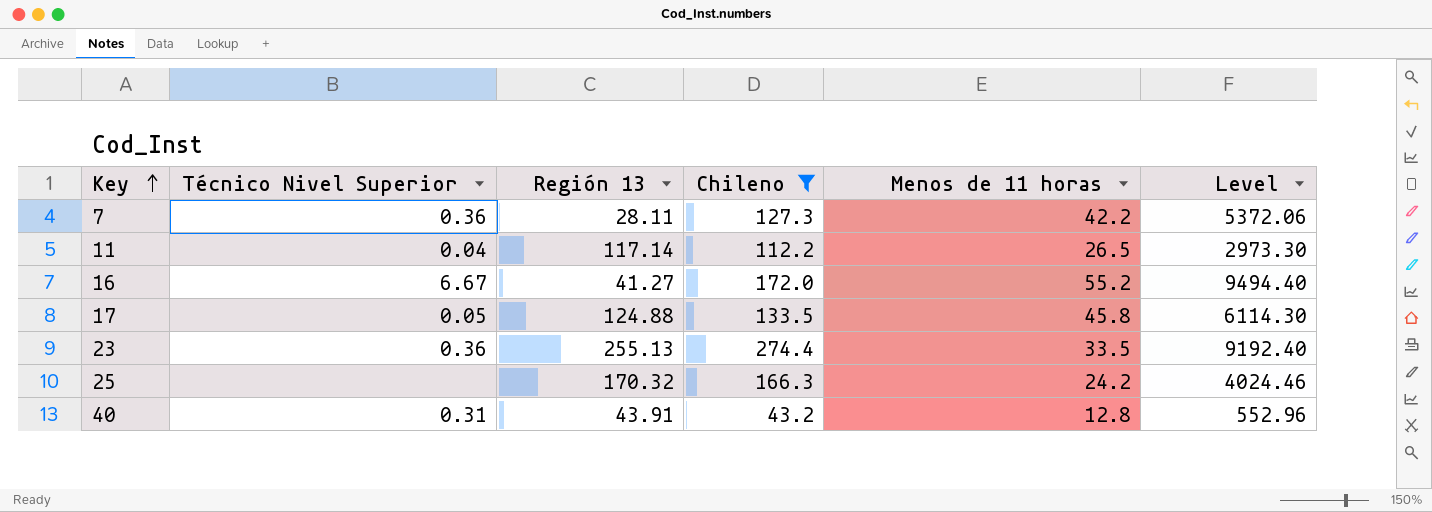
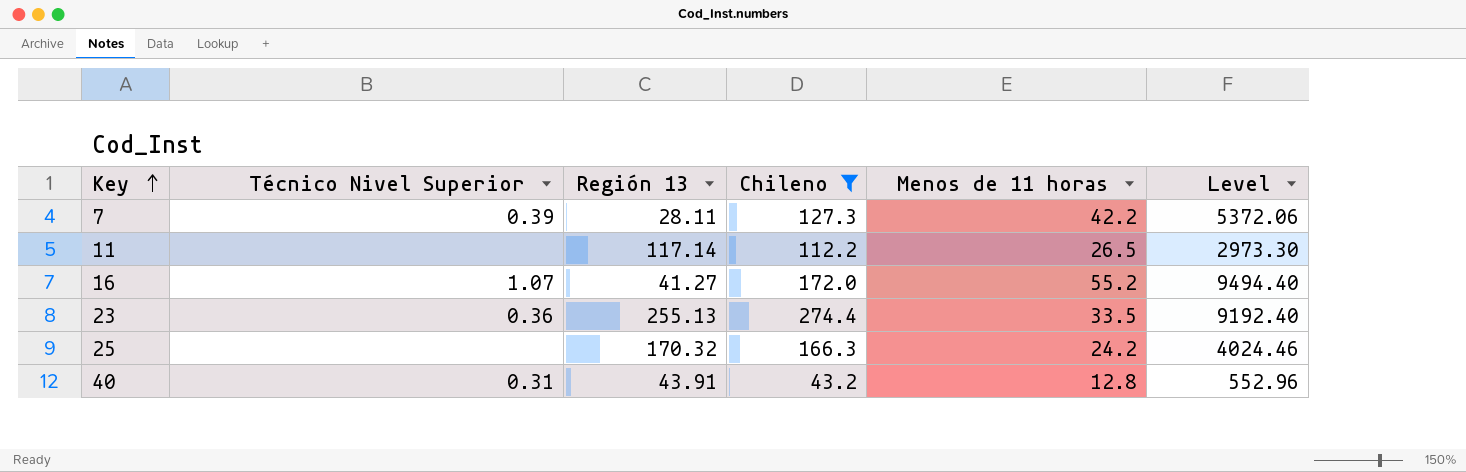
row 17: 0.05 | 124.88 | 133.5 | 45.8 | 6114.30 -> none
7 | Técnico Nivel Superior: 0.36 -> 0.39
11 | Técnico Nivel Superior: 0.04 -> none
16 | Técnico Nivel Superior: 6.67 -> 1.07

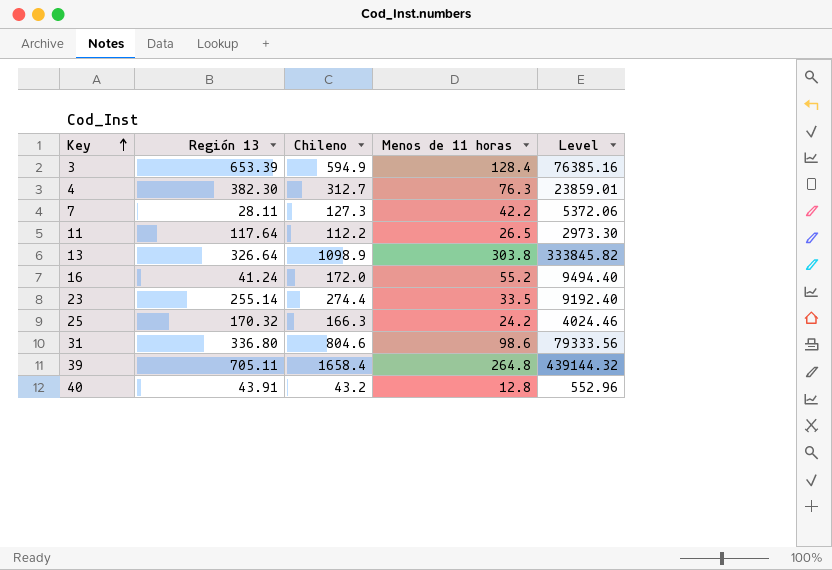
filter: Chileno <= 274.4 -> none
column Técnico Nivel Superior | position: 2 -> none
11 | Región 13: 117.14 -> 117.64
16 | Región 13: 41.27 -> 41.24
23 | Región 13: 255.13 -> 255.14

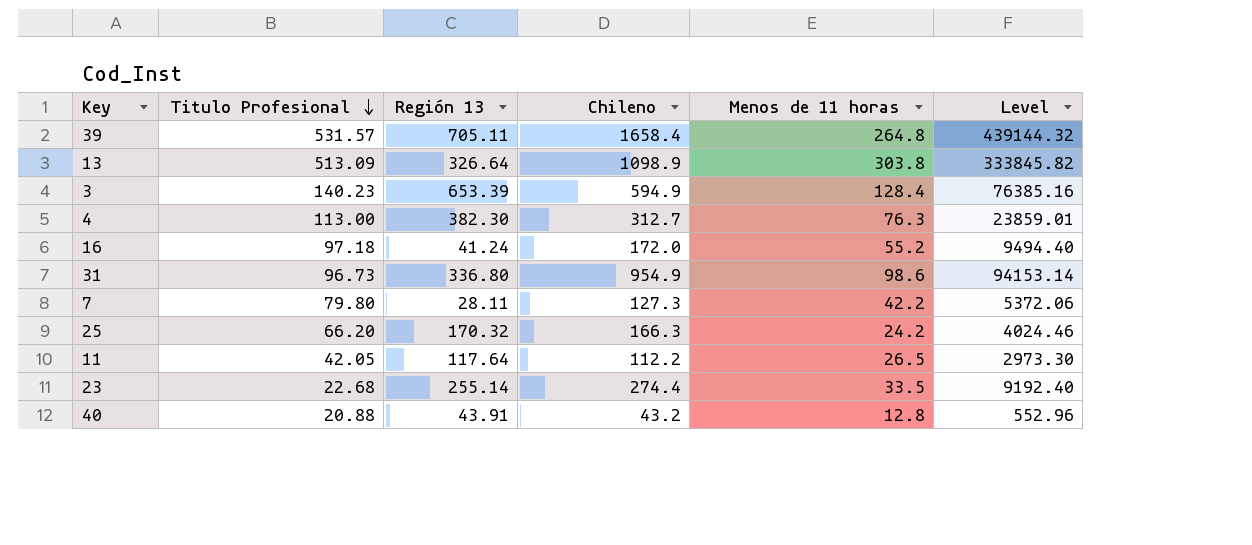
row order: Key ascending -> Titulo Profesional descending
column Titulo Profesional | position: none -> 2
31 | Chileno: 804.6 -> 954.9
31 | Level: 79333.56 -> 94153.14

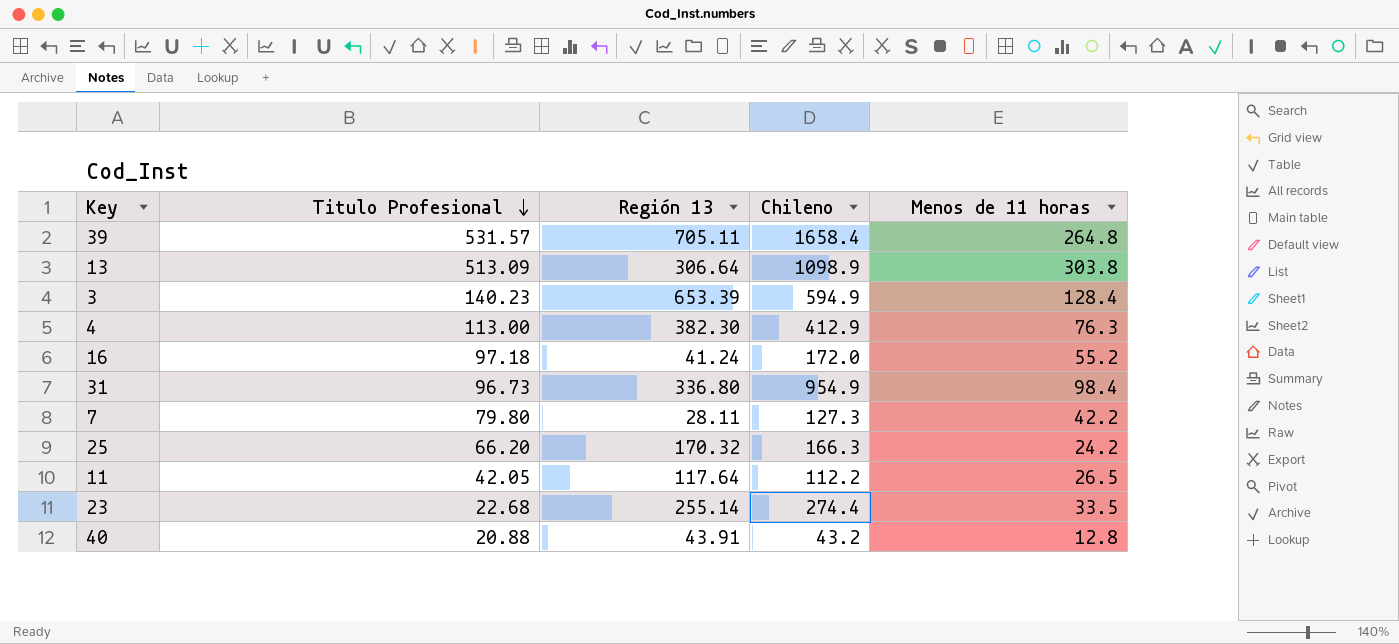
column Level | formula: [Chileno] * [Menos de 11 horas] -> none
13 | Región 13: 326.64 -> 306.64
4 | Chileno: 312.7 -> 412.9
31 | Menos de 11 horas: 98.6 -> 98.4

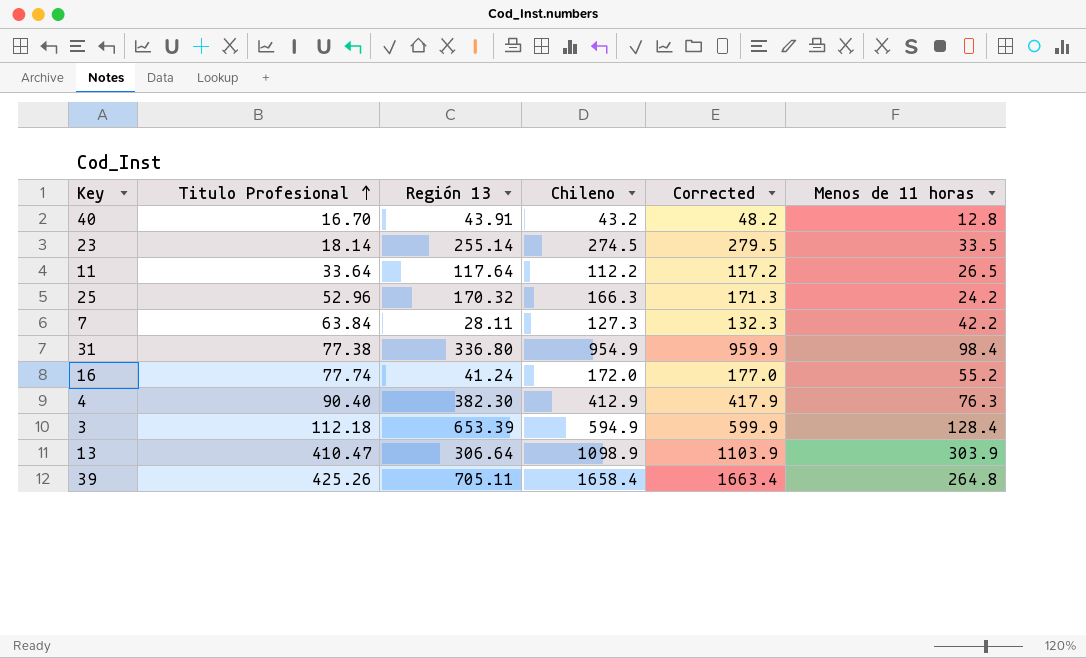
row order: Titulo Profesional descending -> Titulo Profesional ascending
column Corrected | formula: none -> [Chileno] + 5
40 | Titulo Profesional: 20.88 -> 16.70
23 | Titulo Profesional: 22.68 -> 18.14
23 | Chileno: 274.4 -> 274.5
11 | Titulo Profesional: 42.05 -> 33.64
25 | Titulo Profesional: 66.20 -> 52.96
7 | Titulo Profesional: 79.80 -> 63.84
31 | Titulo Profesional: 96.73 -> 77.38
16 | Titulo Profesional: 97.18 -> 77.74
4 | Titulo Profesional: 113.00 -> 90.40
3 | Titulo Profesional: 140.23 -> 112.18
13 | Titulo Profesional: 513.09 -> 410.47
13 | Menos de 11 horas: 303.8 -> 303.9
39 | Titulo Profesional: 531.57 -> 425.26

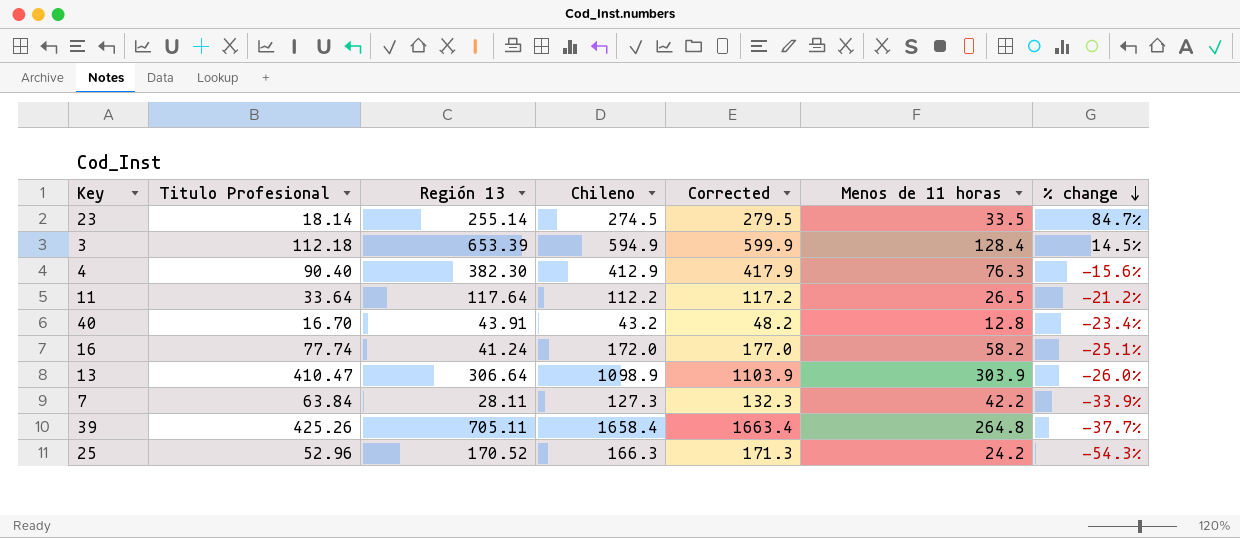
row order: Titulo Profesional ascending -> % change descending
column % change | formula: none -> ([Menos de 11 horas] - [Titulo Profesional]) / [Titulo Profesional]
row 31: 77.38 | 336.80 | 954.9 | 959.9 | 98.4 -> none
16 | Menos de 11 horas: 55.2 -> 58.2
25 | Región 13: 170.32 -> 170.52

